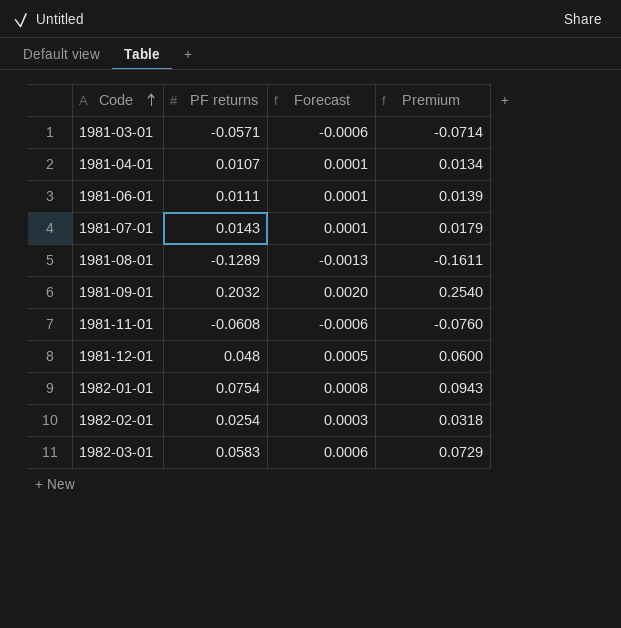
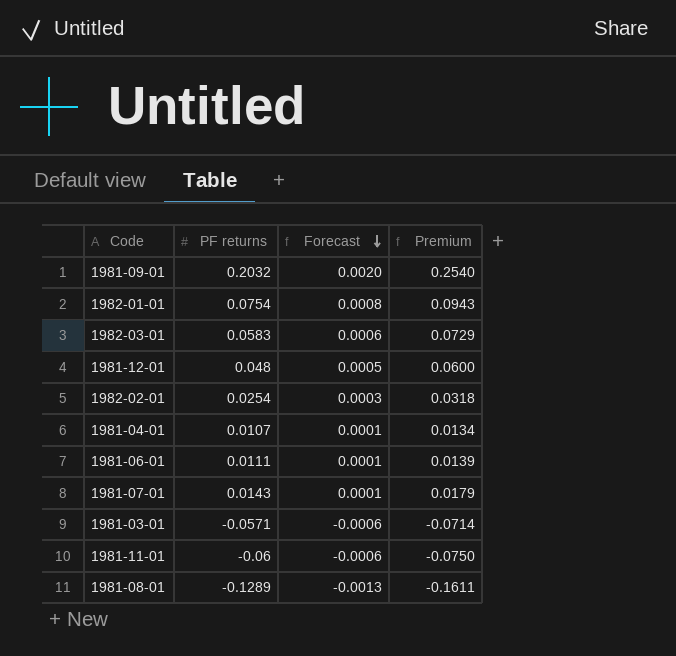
row order: Code ascending -> Forecast descending
1981-11-01 | PF returns: -0.0608 -> -0.06
1981-11-01 | Premium: -0.0760 -> -0.0750

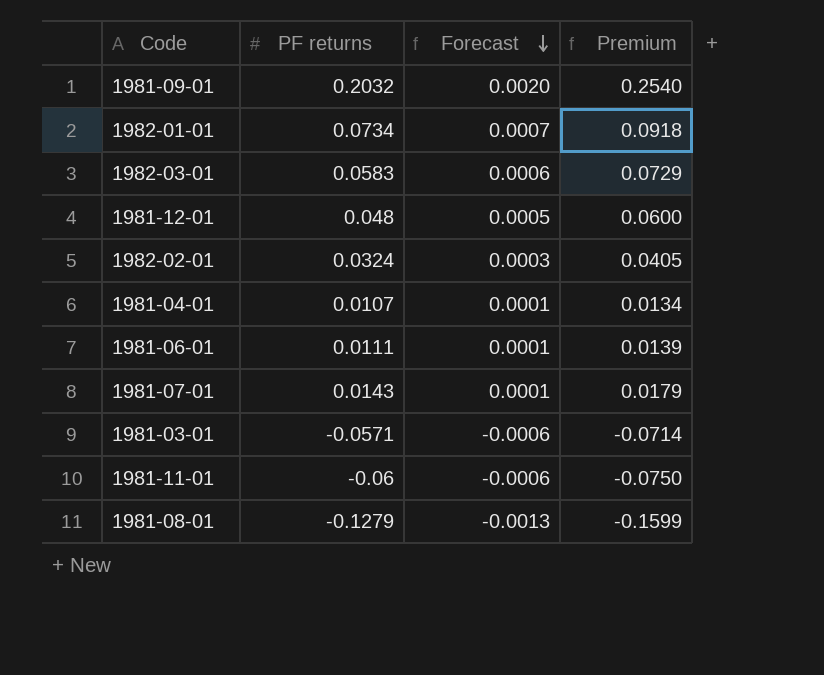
1982-01-01 | PF returns: 0.0754 -> 0.0734
1982-01-01 | Forecast: 0.0008 -> 0.0007
1982-01-01 | Premium: 0.0943 -> 0.0918
1982-02-01 | PF returns: 0.0254 -> 0.0324
1982-02-01 | Premium: 0.0318 -> 0.0405
1981-08-01 | PF returns: -0.1289 -> -0.1279
1981-08-01 | Premium: -0.1611 -> -0.1599

